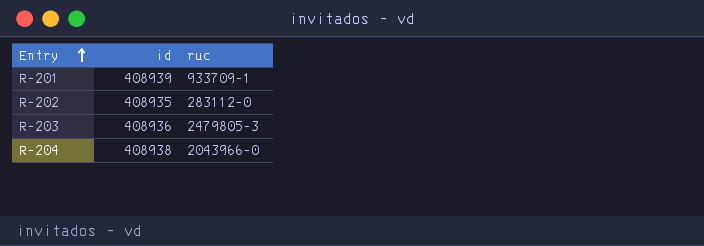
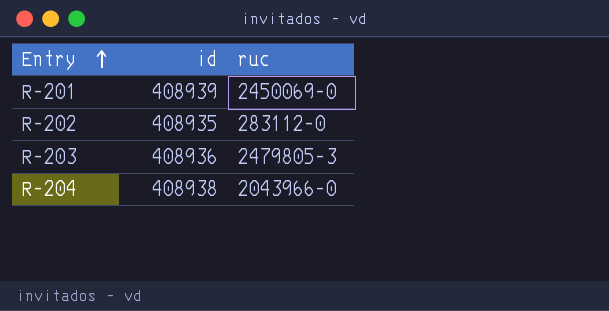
R-201 | ruc: 933709-1 -> 2450069-0

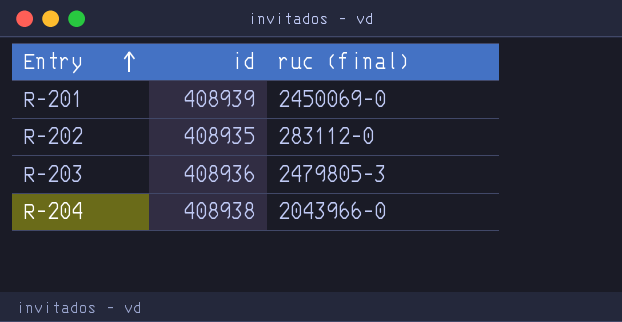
column name: ruc -> ruc (final)

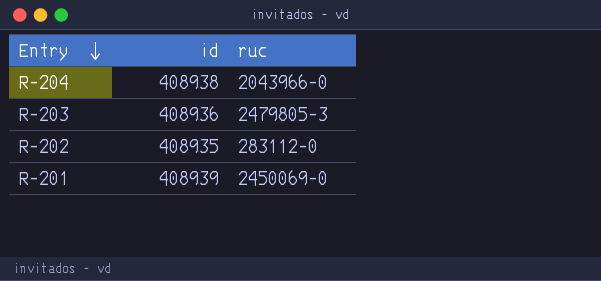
row order: Entry ascending -> Entry descending
column name: ruc (final) -> ruc

